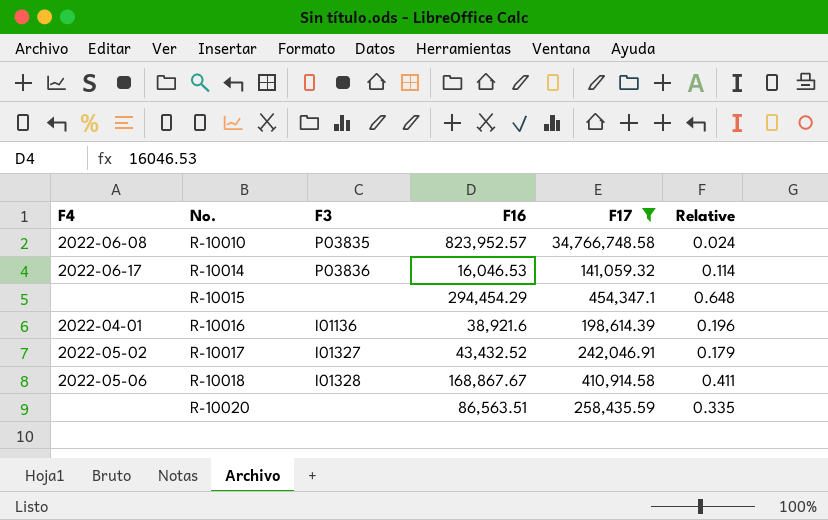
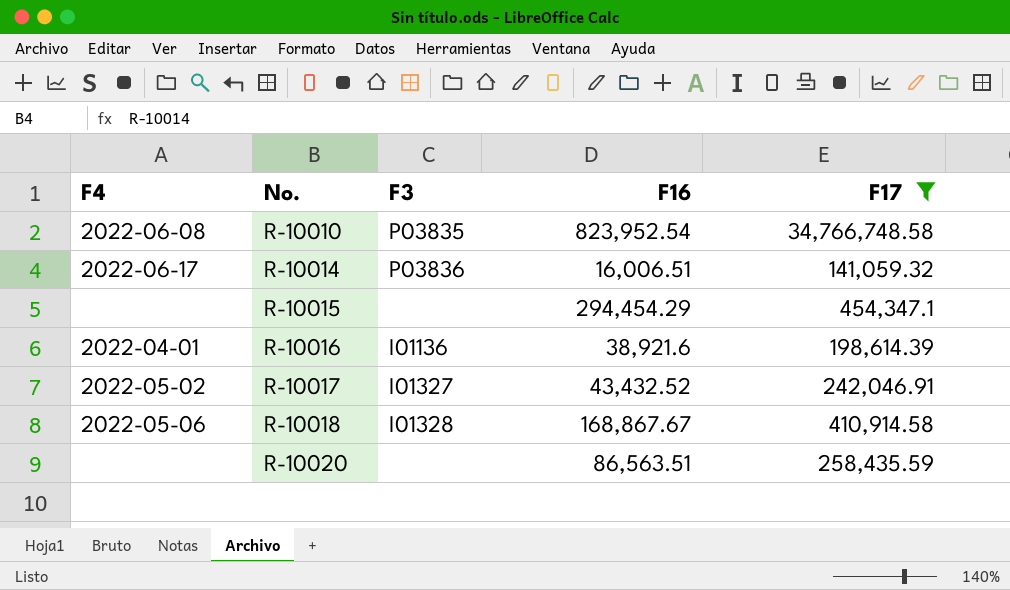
column Relative | formula: [F16] / [F17] -> none
R-10010 | F16: 823,952.57 -> 823,952.54
R-10014 | F16: 16,046.53 -> 16,006.51

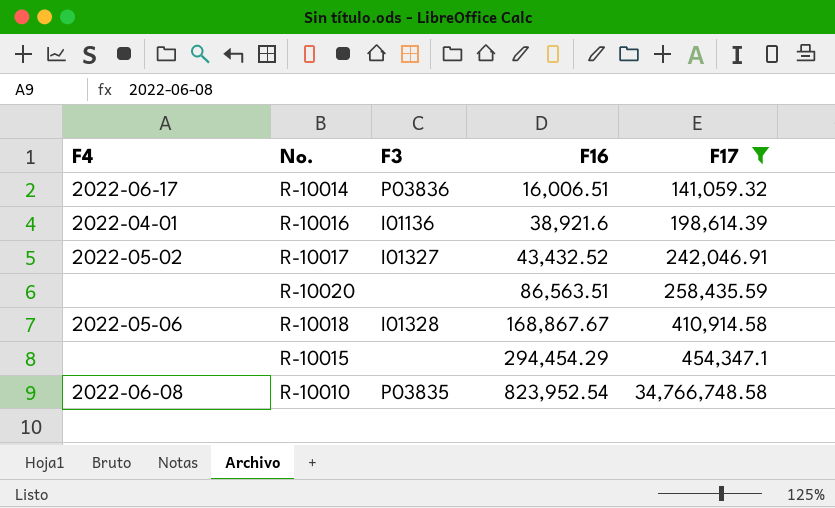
row order: No. ascending -> F16 ascending

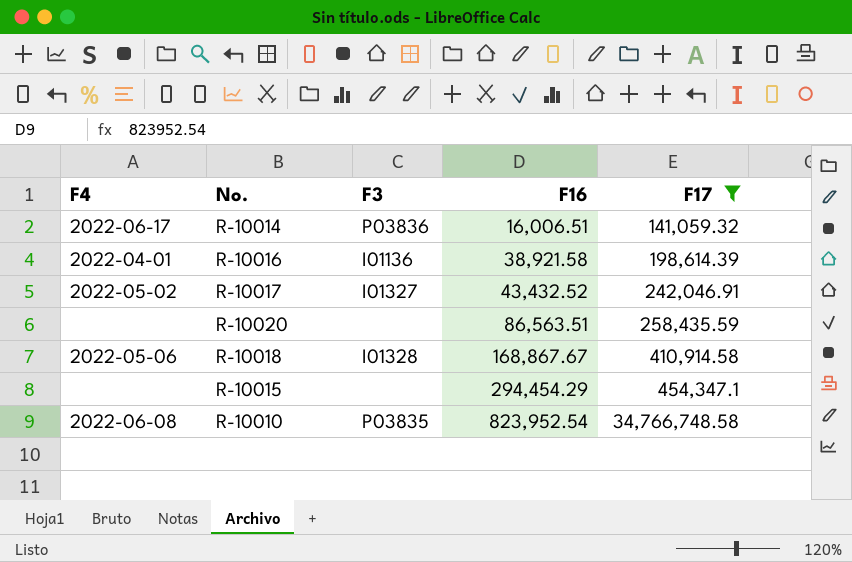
R-10016 | F16: 38,921.6 -> 38,921.58

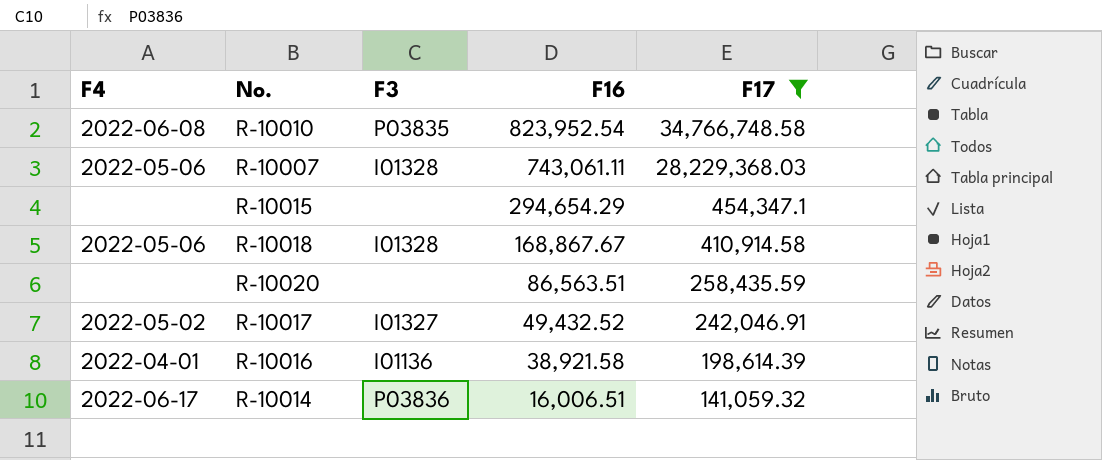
row order: F16 ascending -> F16 descending
row R-10007: none -> 2022-05-06 | I01328 | 743,061.11 | 28,229,368.03
R-10015 | F16: 294,454.29 -> 294,654.29
R-10017 | F16: 43,432.52 -> 49,432.52

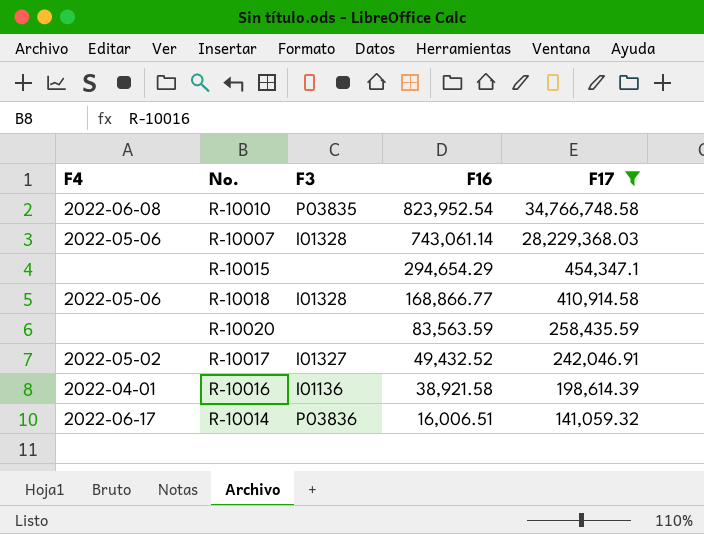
R-10007 | F16: 743,061.11 -> 743,061.14
R-10018 | F16: 168,867.67 -> 168,866.77
R-10020 | F16: 86,563.51 -> 83,563.59

